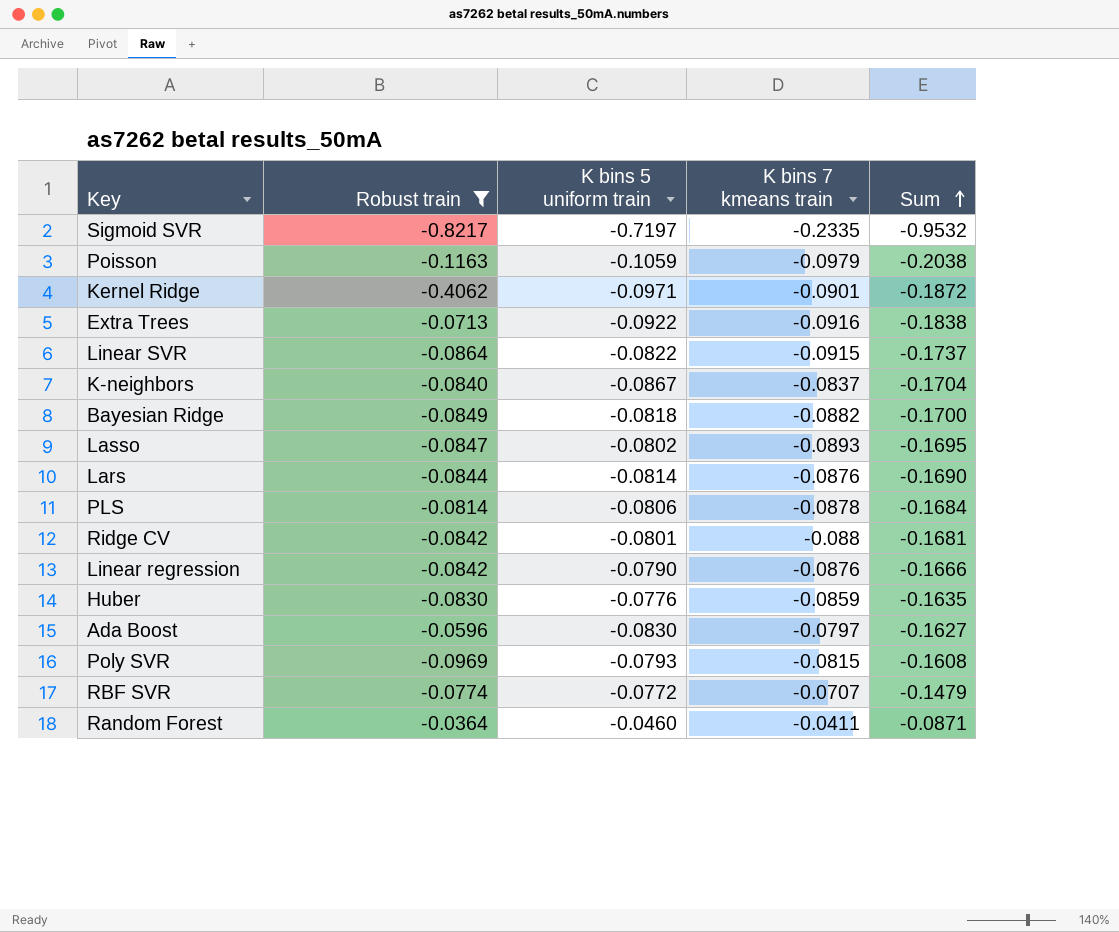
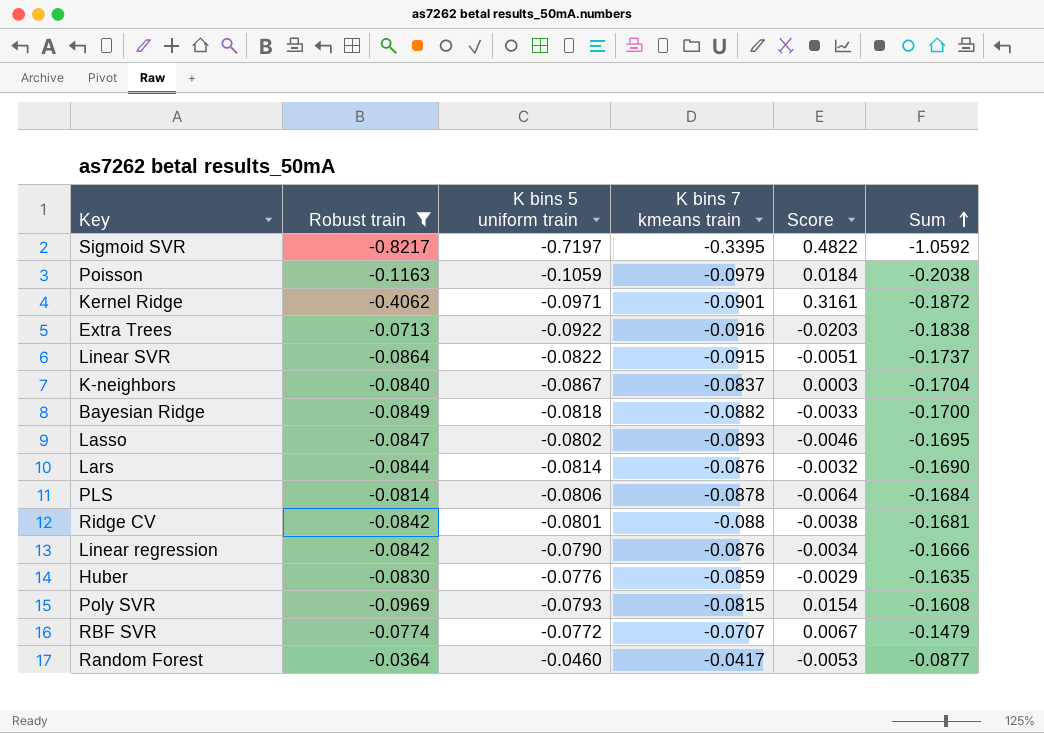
column Score | formula: none -> [K bins 7 kmeans train] - [Robust train]
row Ada Boost: -0.0596 | -0.0830 | -0.0797 | -0.1627 -> none
Sigmoid SVR | K bins 7 kmeans train: -0.2335 -> -0.3395
Sigmoid SVR | Sum: -0.9532 -> -1.0592
Random Forest | K bins 7 kmeans train: -0.0411 -> -0.0417
Random Forest | Sum: -0.0871 -> -0.0877

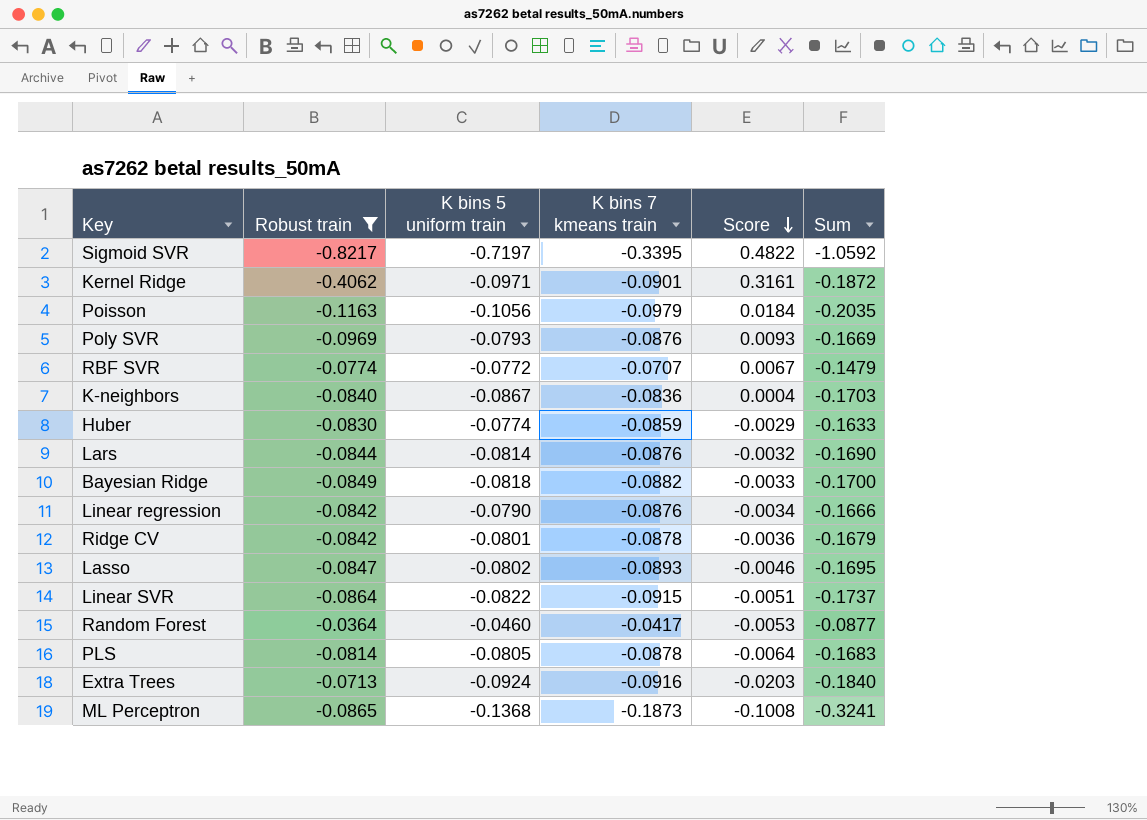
row order: Sum ascending -> Score descending
Poisson | K bins 5 uniform train: -0.1059 -> -0.1056
Poisson | Sum: -0.2038 -> -0.2035
Poly SVR | K bins 7 kmeans train: -0.0815 -> -0.0876
Poly SVR | Score: 0.0154 -> 0.0093
Poly SVR | Sum: -0.1608 -> -0.1669
K-neighbors | K bins 7 kmeans train: -0.0837 -> -0.0836
K-neighbors | Score: 0.0003 -> 0.0004
K-neighbors | Sum: -0.1704 -> -0.1703
Huber | K bins 5 uniform train: -0.0776 -> -0.0774
Huber | Sum: -0.1635 -> -0.1633
Ridge CV | K bins 7 kmeans train: -0.088 -> -0.0878
Ridge CV | Score: -0.0038 -> -0.0036
Ridge CV | Sum: -0.1681 -> -0.1679
PLS | K bins 5 uniform train: -0.0806 -> -0.0805
PLS | Sum: -0.1684 -> -0.1683
Extra Trees | K bins 5 uniform train: -0.0922 -> -0.0924
Extra Trees | Sum: -0.1838 -> -0.1840
row ML Perceptron: none -> -0.0865 | -0.1368 | -0.1873 | -0.1008 | -0.3241

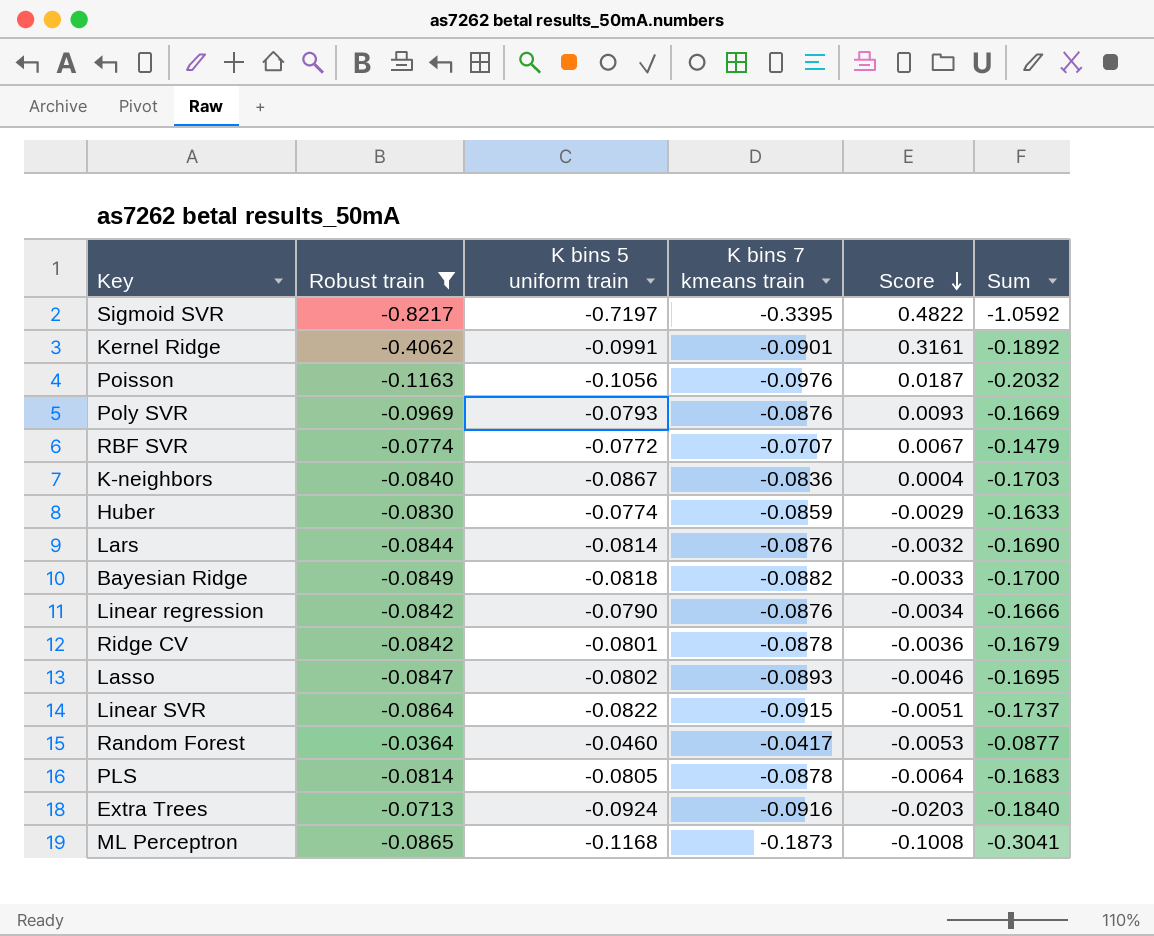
Kernel Ridge | K bins 5 uniform train: -0.0971 -> -0.0991
Kernel Ridge | Sum: -0.1872 -> -0.1892
Poisson | K bins 7 kmeans train: -0.0979 -> -0.0976
Poisson | Score: 0.0184 -> 0.0187
Poisson | Sum: -0.2035 -> -0.2032
ML Perceptron | K bins 5 uniform train: -0.1368 -> -0.1168
ML Perceptron | Sum: -0.3241 -> -0.3041

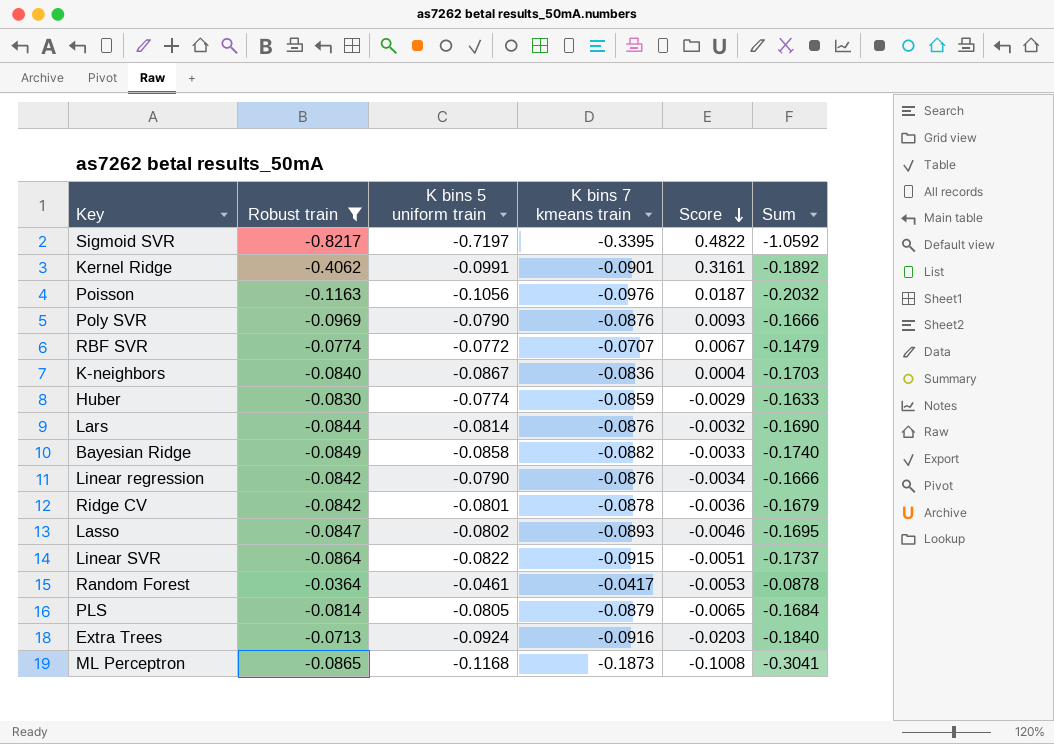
Poly SVR | K bins 5 uniform train: -0.0793 -> -0.0790
Poly SVR | Sum: -0.1669 -> -0.1666
Bayesian Ridge | K bins 5 uniform train: -0.0818 -> -0.0858
Bayesian Ridge | Sum: -0.1700 -> -0.1740
Random Forest | K bins 5 uniform train: -0.0460 -> -0.0461
Random Forest | Sum: -0.0877 -> -0.0878
PLS | K bins 7 kmeans train: -0.0878 -> -0.0879
PLS | Score: -0.0064 -> -0.0065
PLS | Sum: -0.1683 -> -0.1684

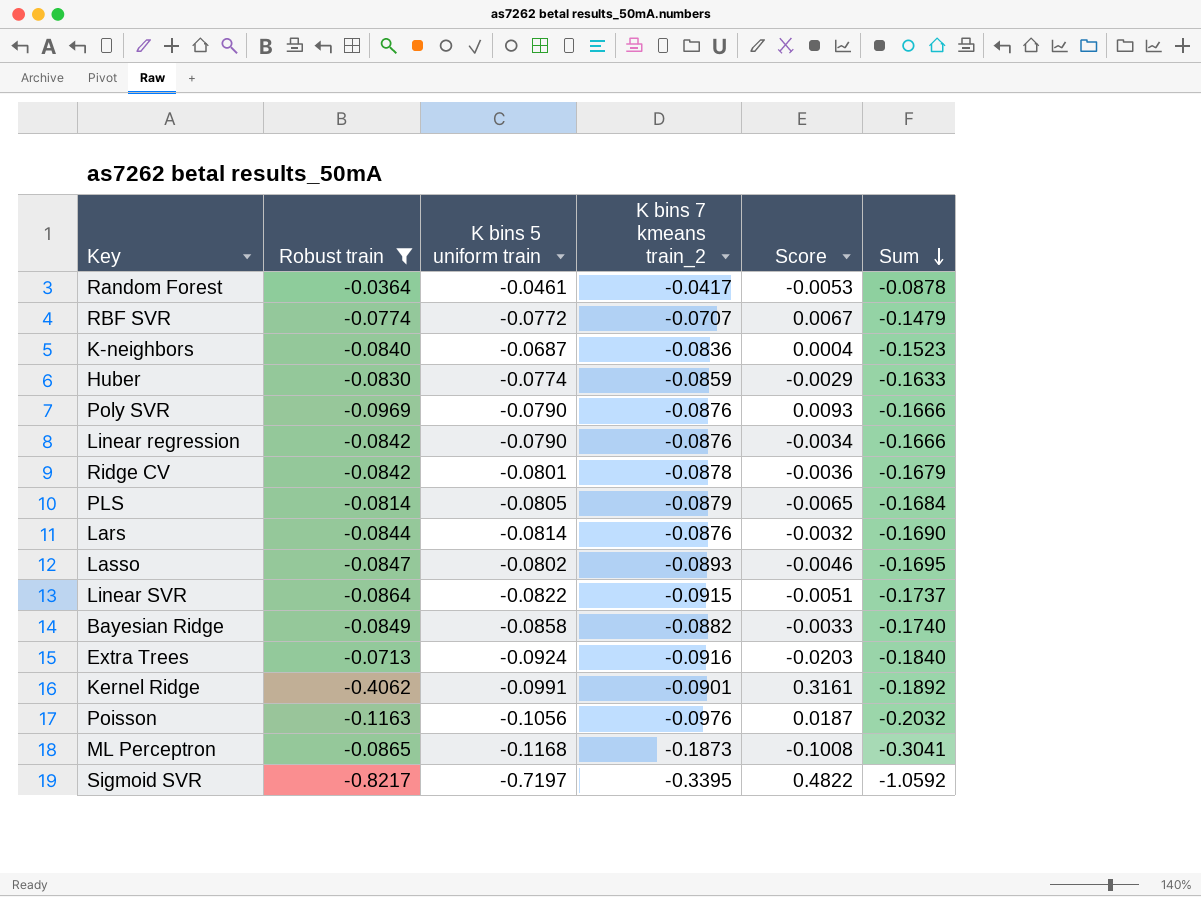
row order: Score descending -> Sum descending
column name: K bins 7 kmeans train -> K bins 7 kmeans train_2
K-neighbors | K bins 5 uniform train: -0.0867 -> -0.0687
K-neighbors | Sum: -0.1703 -> -0.1523

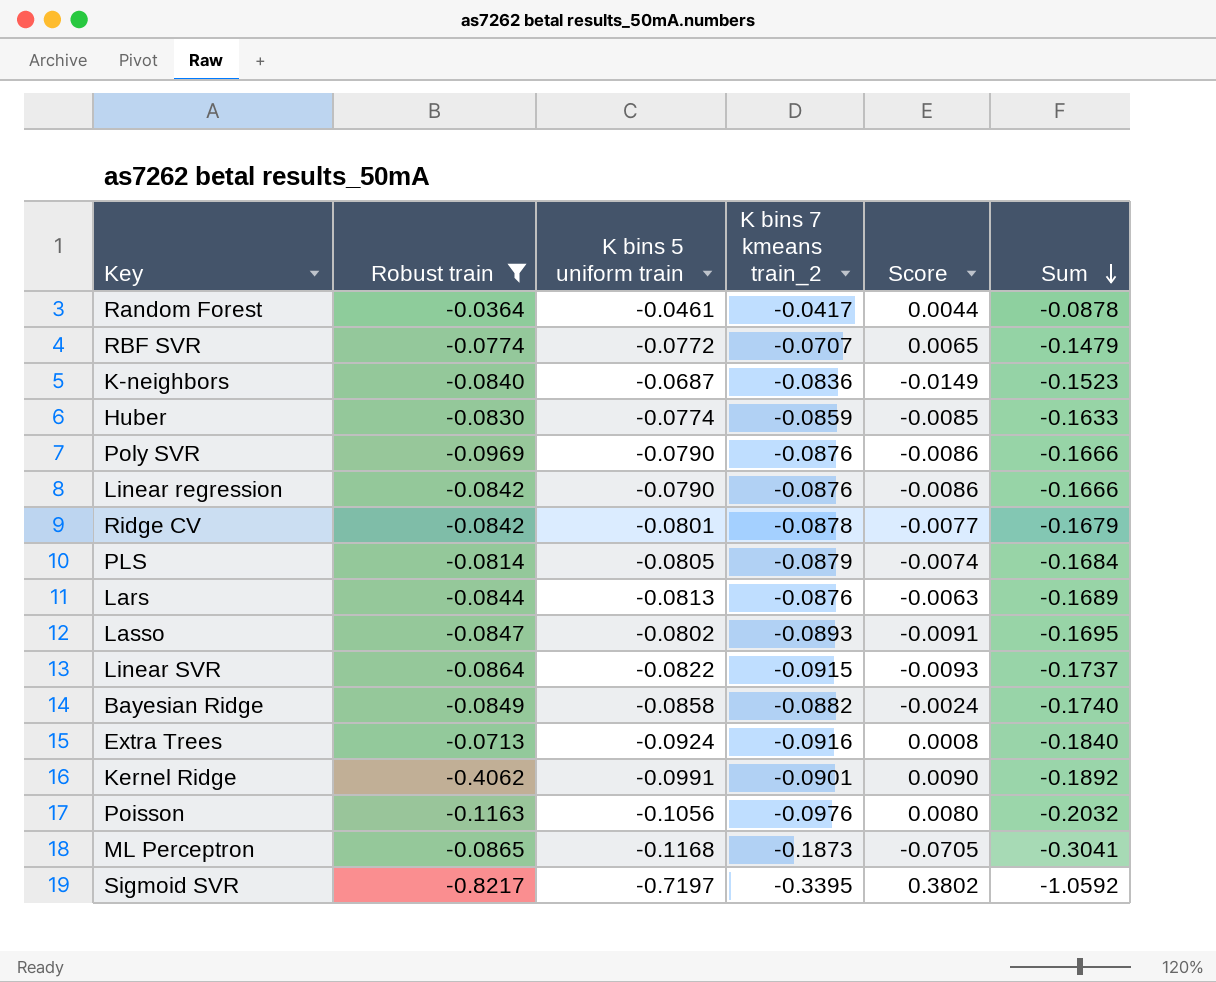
column Score | formula: [K bins 7 kmeans train_2] - [Robust train] -> [K bins 7 kmeans train_2] - [K bins 5 uniform train]
Lars | K bins 5 uniform train: -0.0814 -> -0.0813
Lars | Sum: -0.1690 -> -0.1689

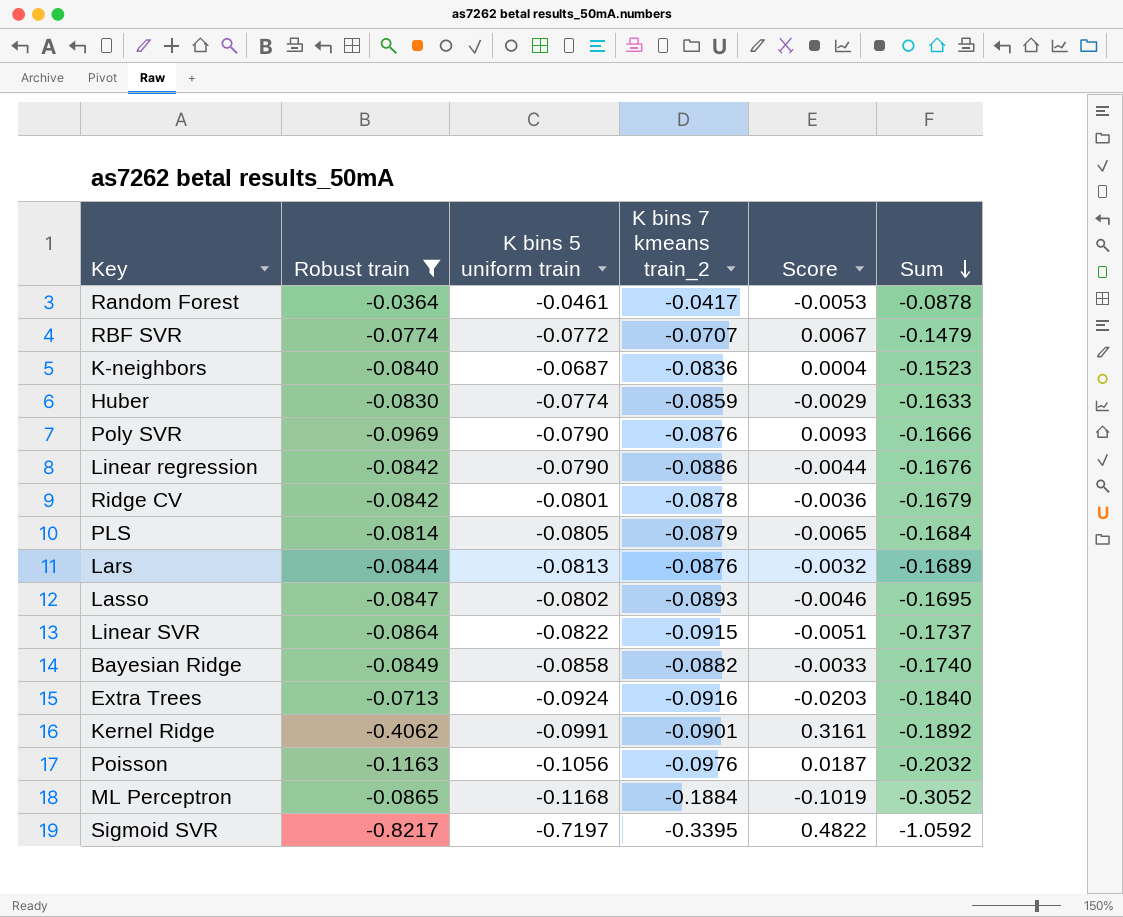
column Score | formula: [K bins 7 kmeans train_2] - [K bins 5 uniform train] -> [K bins 7 kmeans train_2] - [Robust train]
Linear regression | K bins 7 kmeans train_2: -0.0876 -> -0.0886
Linear regression | Sum: -0.1666 -> -0.1676
ML Perceptron | K bins 7 kmeans train_2: -0.1873 -> -0.1884
ML Perceptron | Sum: -0.3041 -> -0.3052

